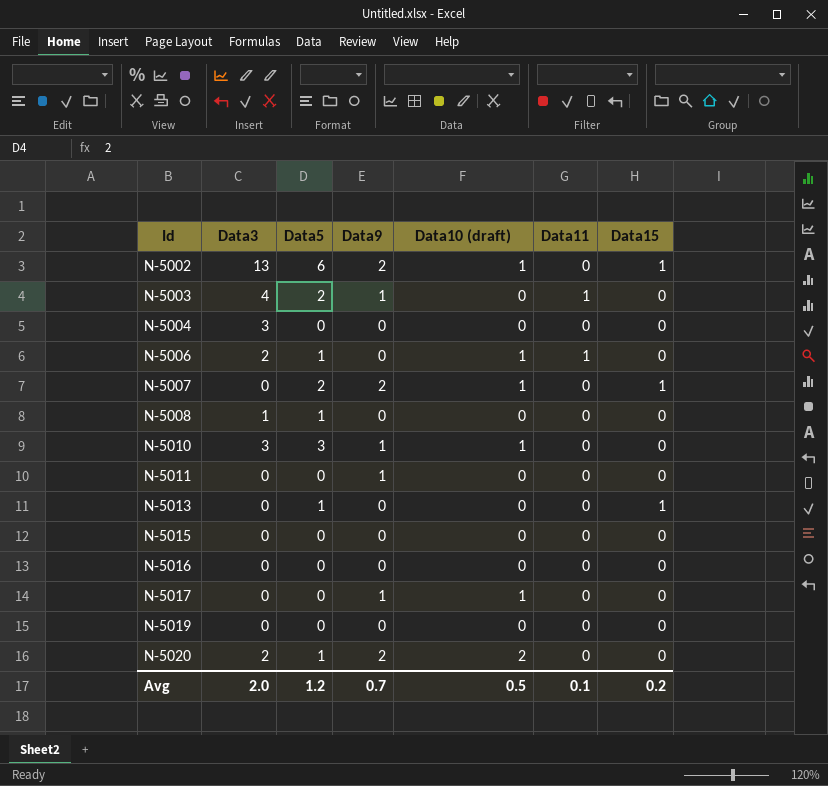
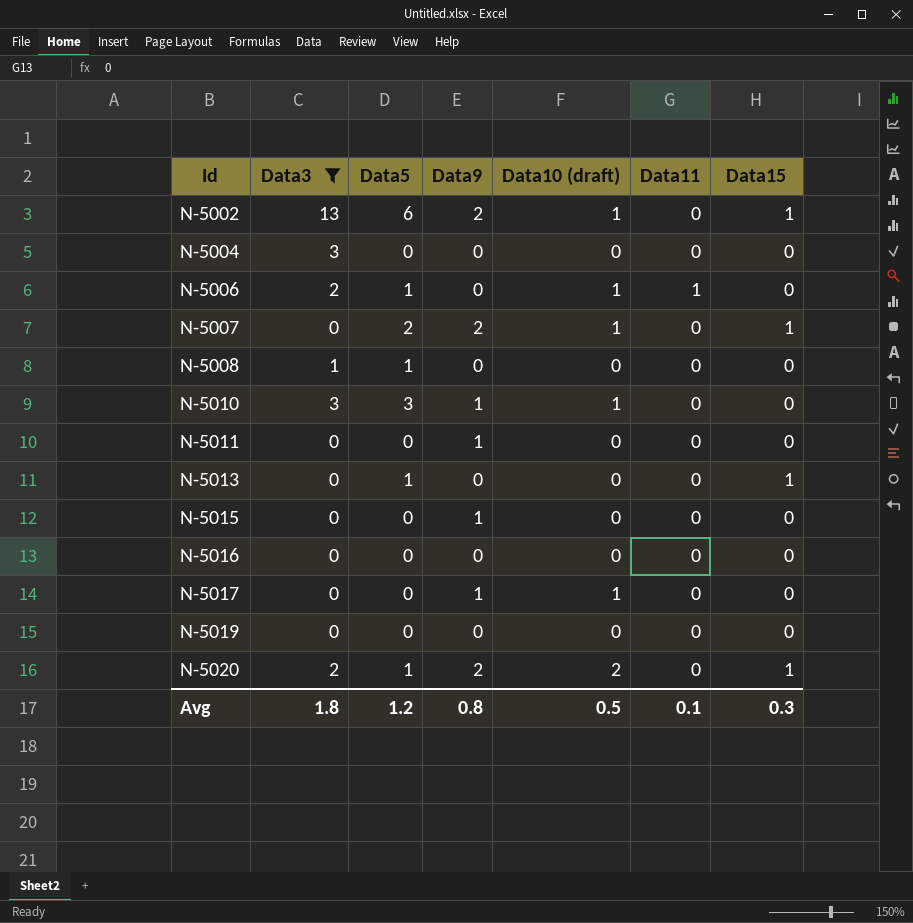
filter: none -> Data3 != 4
N-5015 | Data9: 0 -> 1
N-5020 | Data15: 0 -> 1
Avg | Data3: 2.0 -> 1.8
Avg | Data9: 0.7 -> 0.8
Avg | Data15: 0.2 -> 0.3

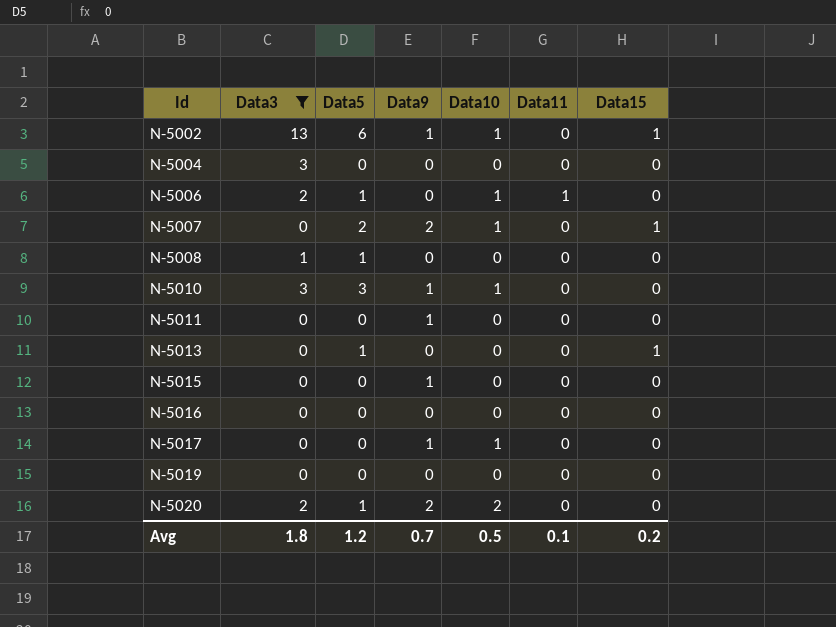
column name: Data10 (draft) -> Data10
N-5002 | Data9: 2 -> 1
N-5020 | Data15: 1 -> 0
Avg | Data9: 0.8 -> 0.7
Avg | Data15: 0.3 -> 0.2

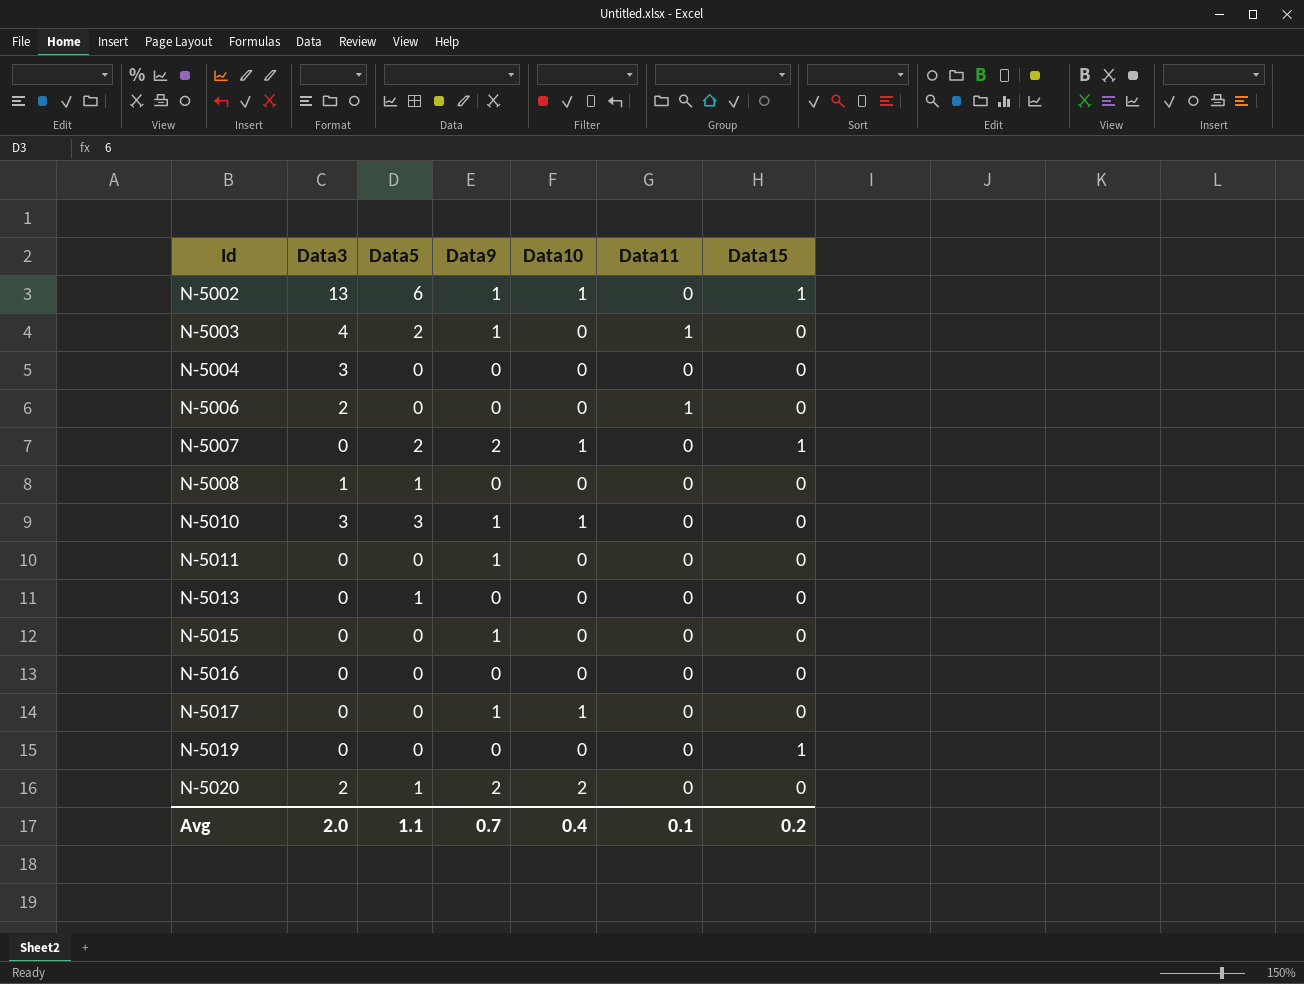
filter: Data3 != 4 -> none
N-5006 | Data5: 1 -> 0
N-5006 | Data10: 1 -> 0
N-5013 | Data15: 1 -> 0
N-5019 | Data15: 0 -> 1
Avg | Data3: 1.8 -> 2.0
Avg | Data5: 1.2 -> 1.1
Avg | Data10: 0.5 -> 0.4

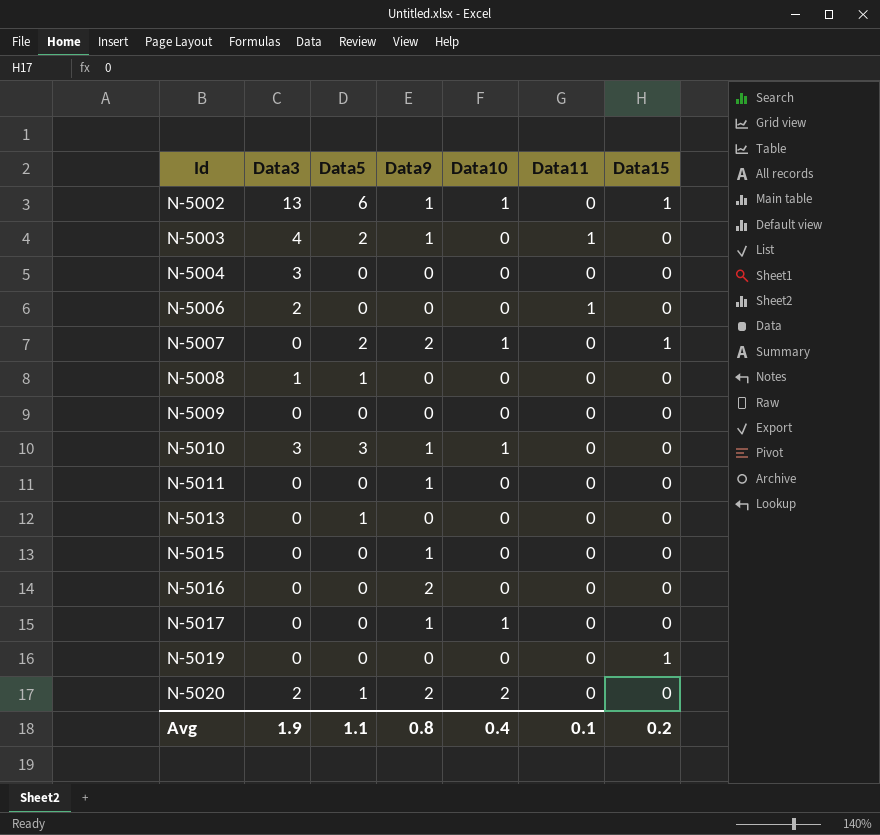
row N-5009: none -> 0 | 0 | 0 | 0 | 0 | 0
N-5016 | Data9: 0 -> 2
Avg | Data3: 2.0 -> 1.9
Avg | Data9: 0.7 -> 0.8

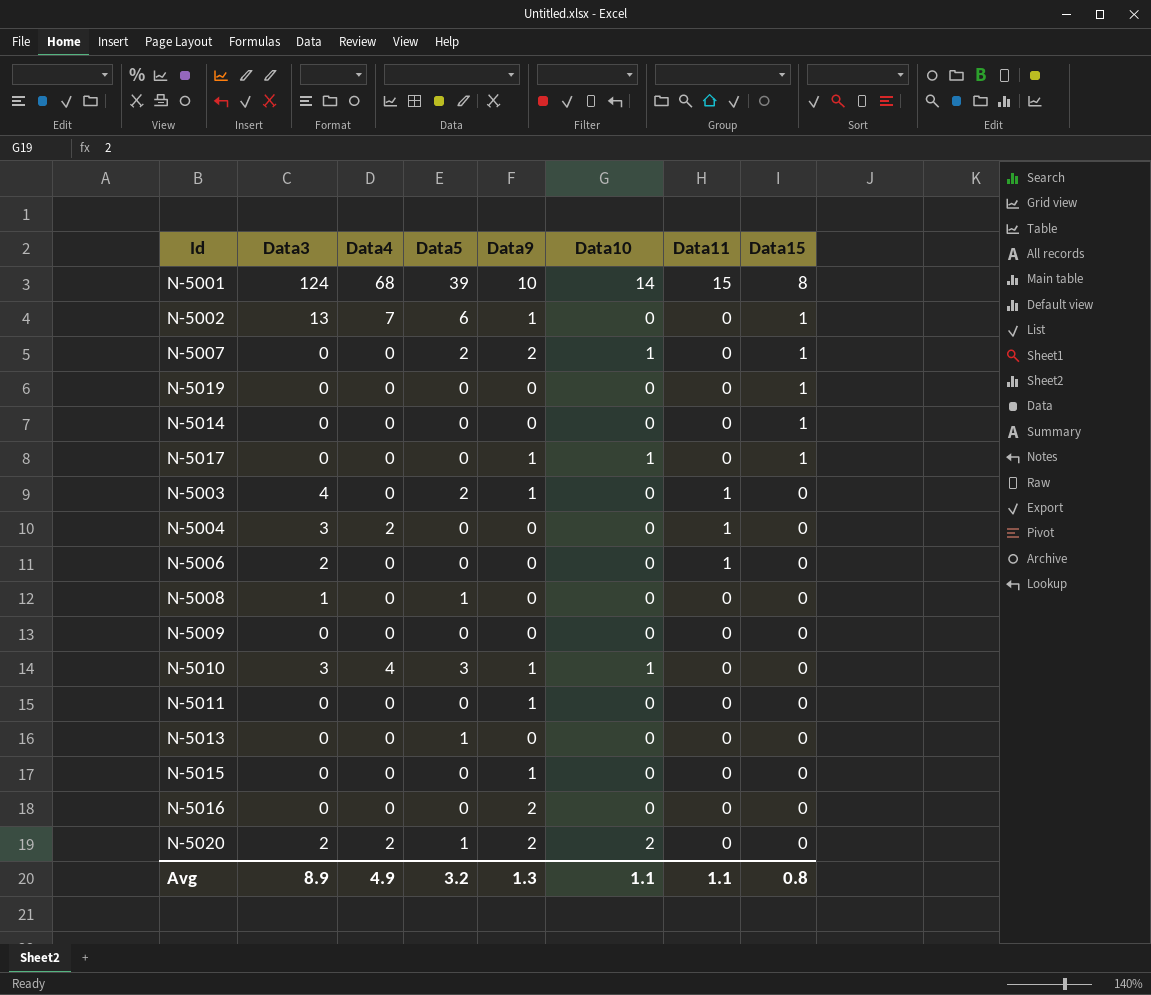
row order: Id ascending -> Data15 descending
column Data4 | position: none -> 3
row N-5001: none -> 124 | 68 | 39 | 10 | 14 | 15 | 8
N-5002 | Data10: 1 -> 0
row N-5014: none -> 0 | 0 | 0 | 0 | 0 | 0 | 1
N-5017 | Data15: 0 -> 1
N-5004 | Data11: 0 -> 1
Avg | Data3: 1.9 -> 8.9
Avg | Data5: 1.1 -> 3.2
Avg | Data9: 0.8 -> 1.3
Avg | Data10: 0.4 -> 1.1
Avg | Data11: 0.1 -> 1.1
Avg | Data15: 0.2 -> 0.8

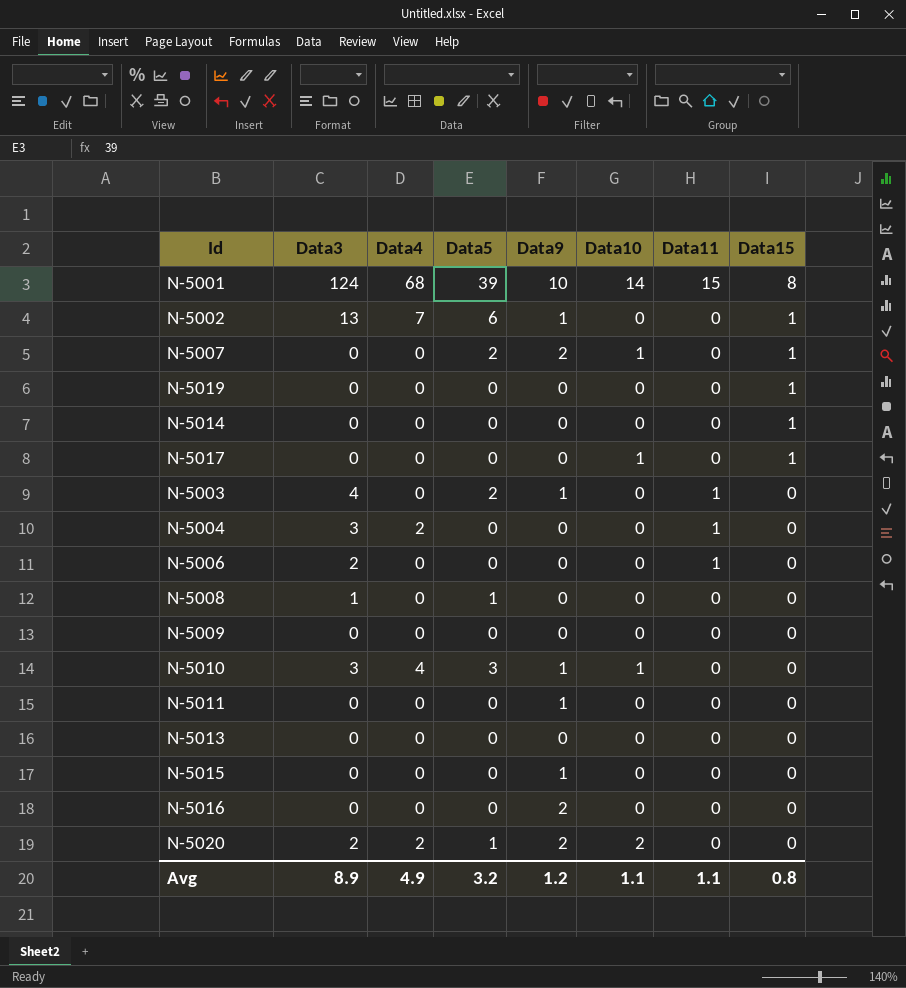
N-5017 | Data9: 1 -> 0
N-5013 | Data5: 1 -> 0
Avg | Data9: 1.3 -> 1.2

